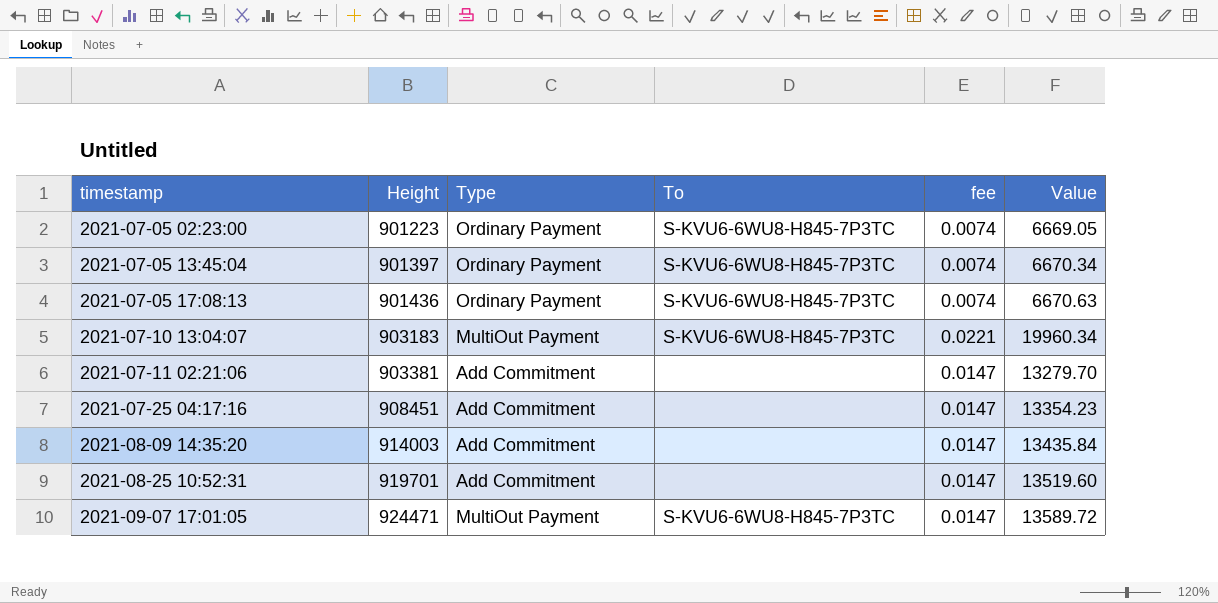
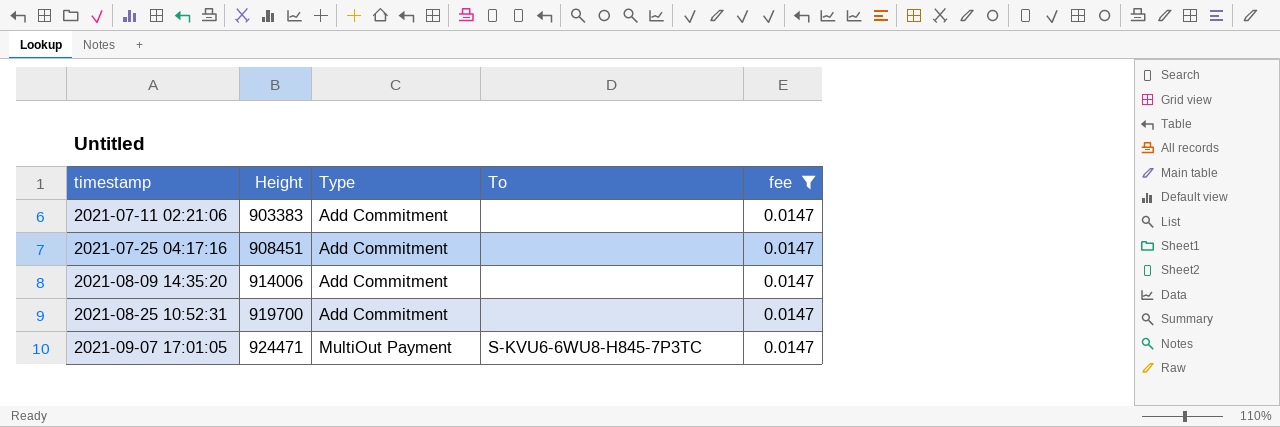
filter: none -> fee = 0.0147
column Value | formula: [Height] * [fee] -> none
2021-07-11 02:21:06 | Height: 903381 -> 903383
2021-08-09 14:35:20 | Height: 914003 -> 914006
2021-08-25 10:52:31 | Height: 919701 -> 919700

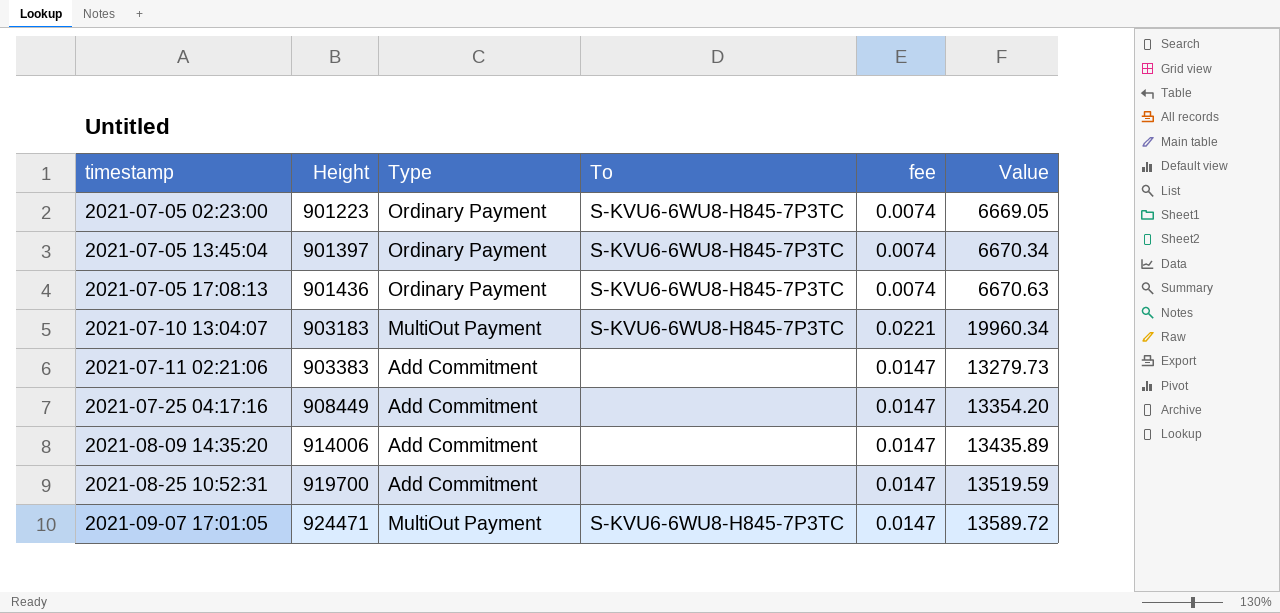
filter: fee = 0.0147 -> none
column Value | formula: none -> [Height] * [fee]
2021-07-25 04:17:16 | Height: 908451 -> 908449

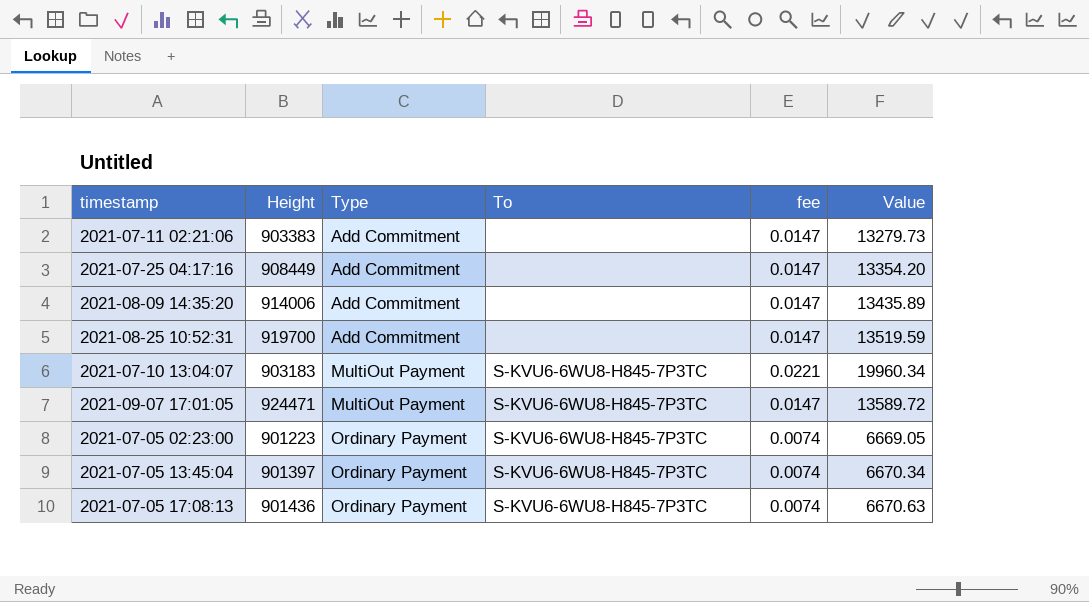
row order: timestamp ascending -> Type ascending

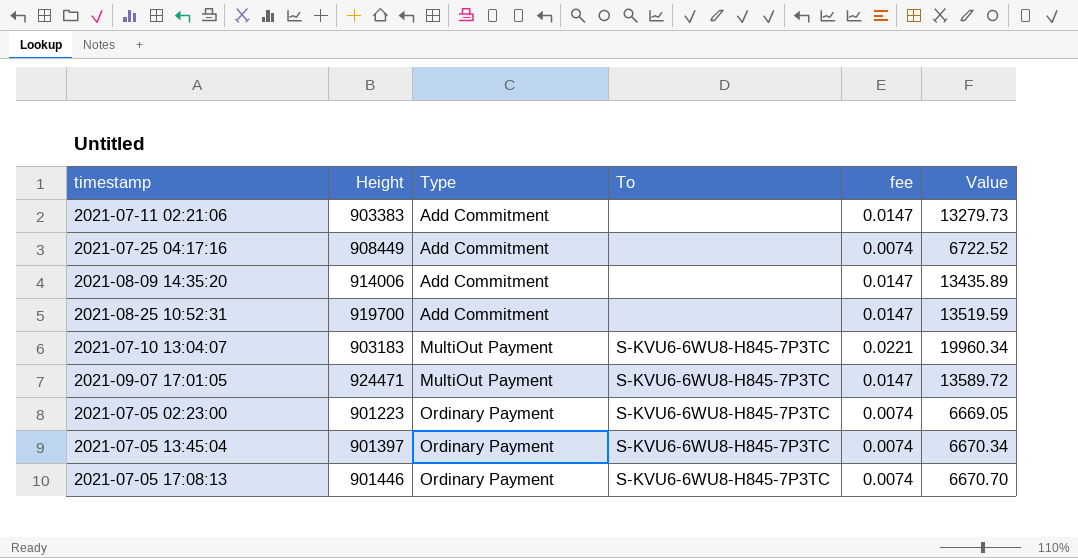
2021-07-25 04:17:16 | fee: 0.0147 -> 0.0074
2021-07-25 04:17:16 | Value: 13354.20 -> 6722.52
2021-07-05 17:08:13 | Height: 901436 -> 901446
2021-07-05 17:08:13 | Value: 6670.63 -> 6670.70

